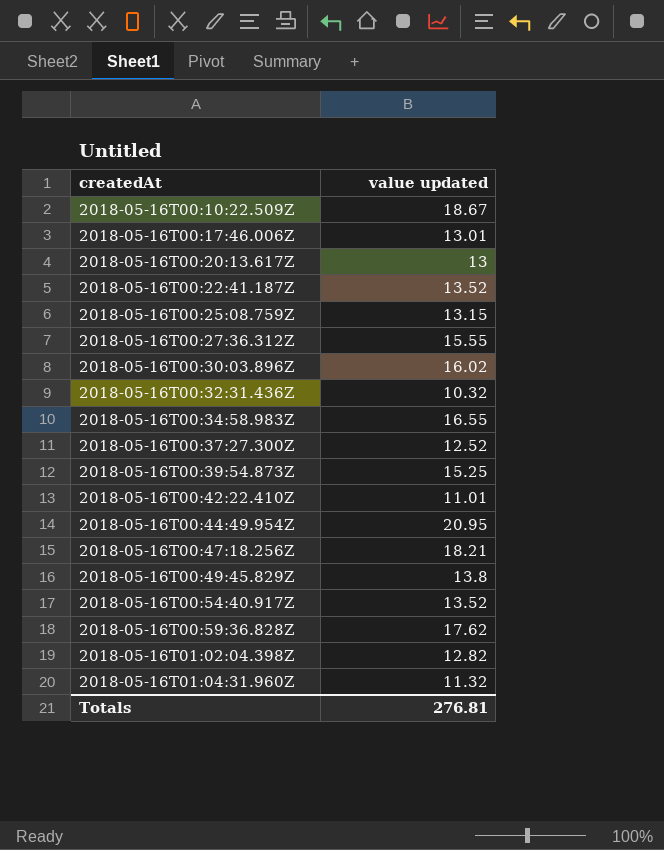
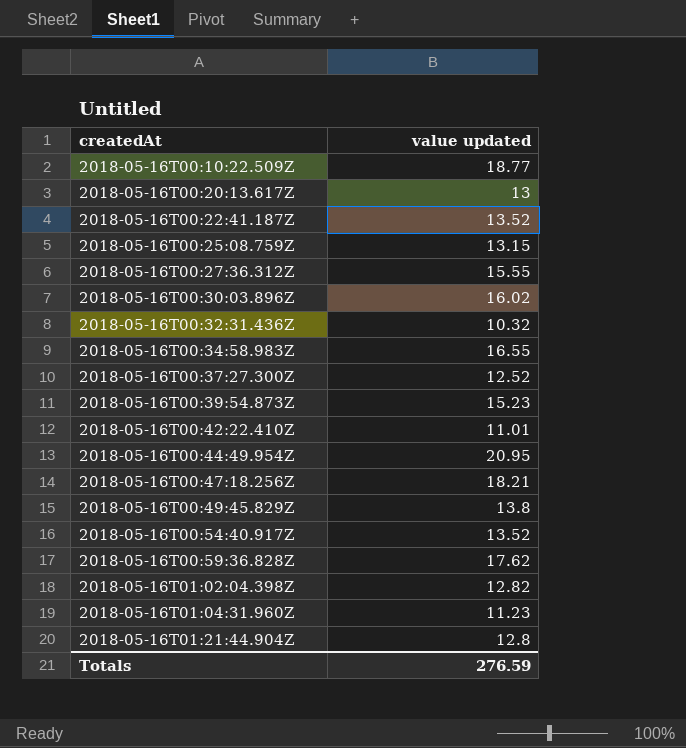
row 2018-05-16T00:17:46.006Z: 13.01 -> none
2018-05-16T00:10:22.509Z | value updated: 18.67 -> 18.77
2018-05-16T00:39:54.873Z | value updated: 15.25 -> 15.23
2018-05-16T01:04:31.960Z | value updated: 11.32 -> 11.23
row 2018-05-16T01:21:44.904Z: none -> 12.8
Totals | value updated: 276.81 -> 276.59

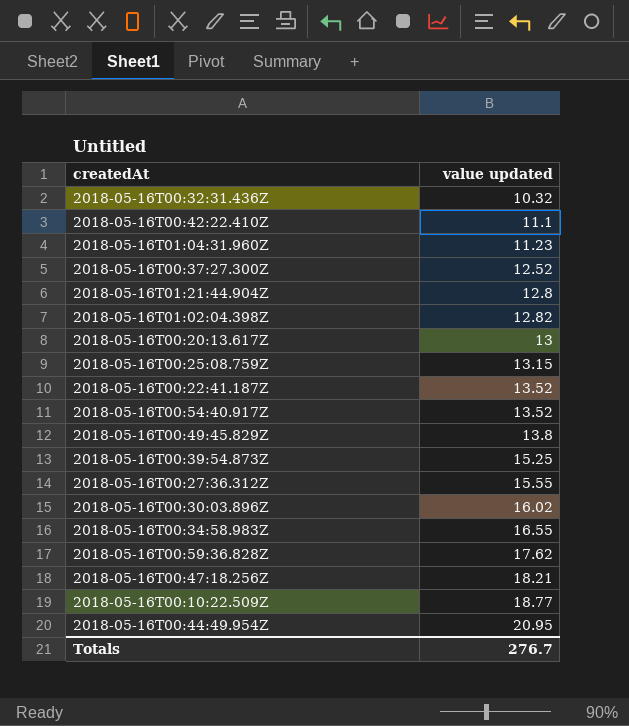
row order: createdAt ascending -> value updated ascending
2018-05-16T00:42:22.410Z | value updated: 11.01 -> 11.1
2018-05-16T00:39:54.873Z | value updated: 15.23 -> 15.25
Totals | value updated: 276.59 -> 276.7

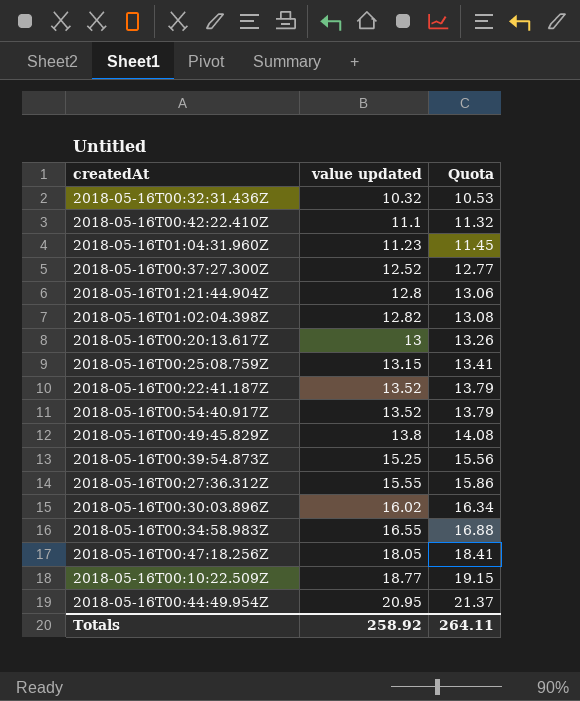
column Quota | formula: none -> [value updated] * 1.02
row 2018-05-16T00:59:36.828Z: 17.62 -> none
2018-05-16T00:47:18.256Z | value updated: 18.21 -> 18.05
Totals | value updated: 276.7 -> 258.92

